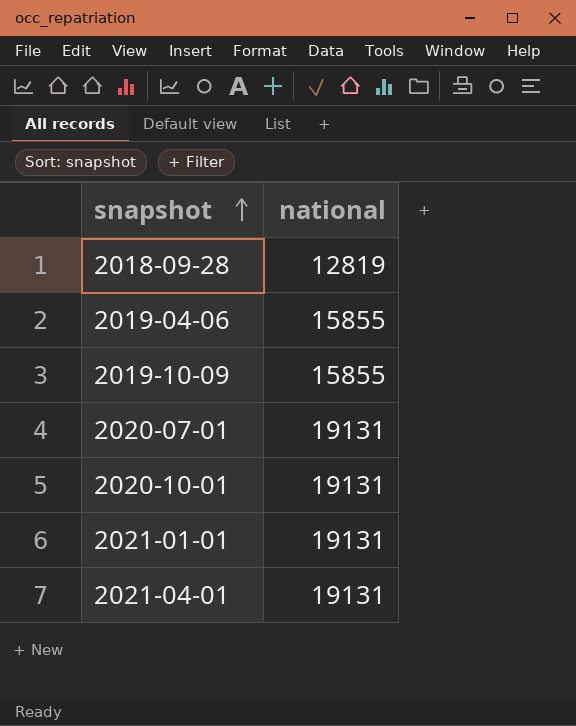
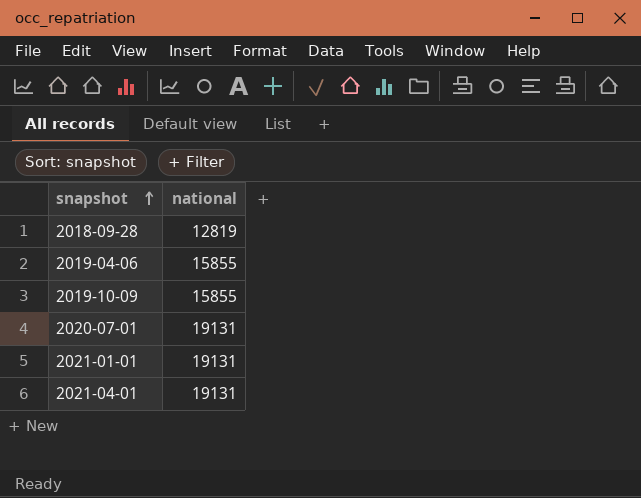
row 2020-10-01: 19131 -> none

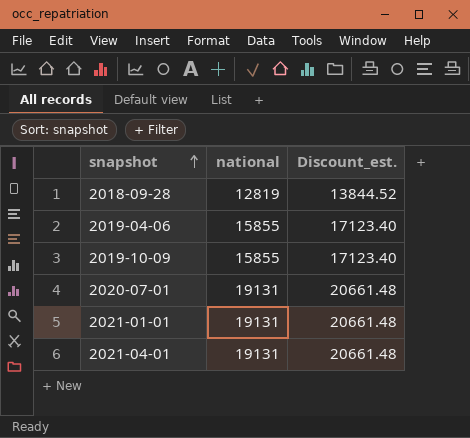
column Discount_est. | formula: none -> [national] * 1.08

